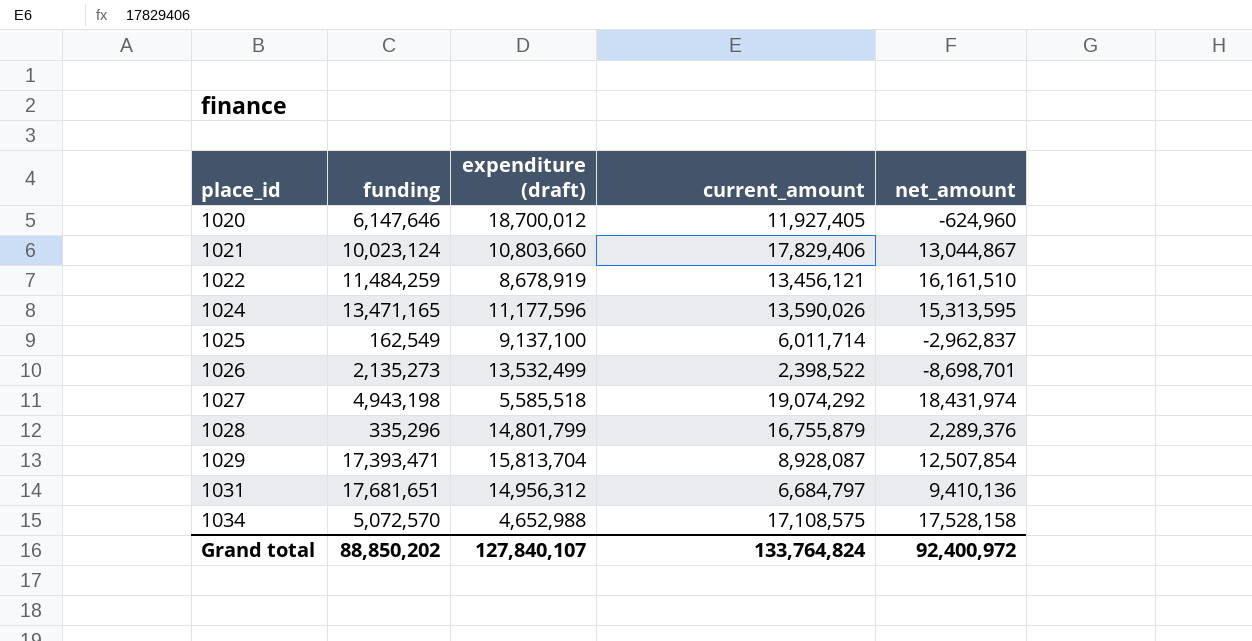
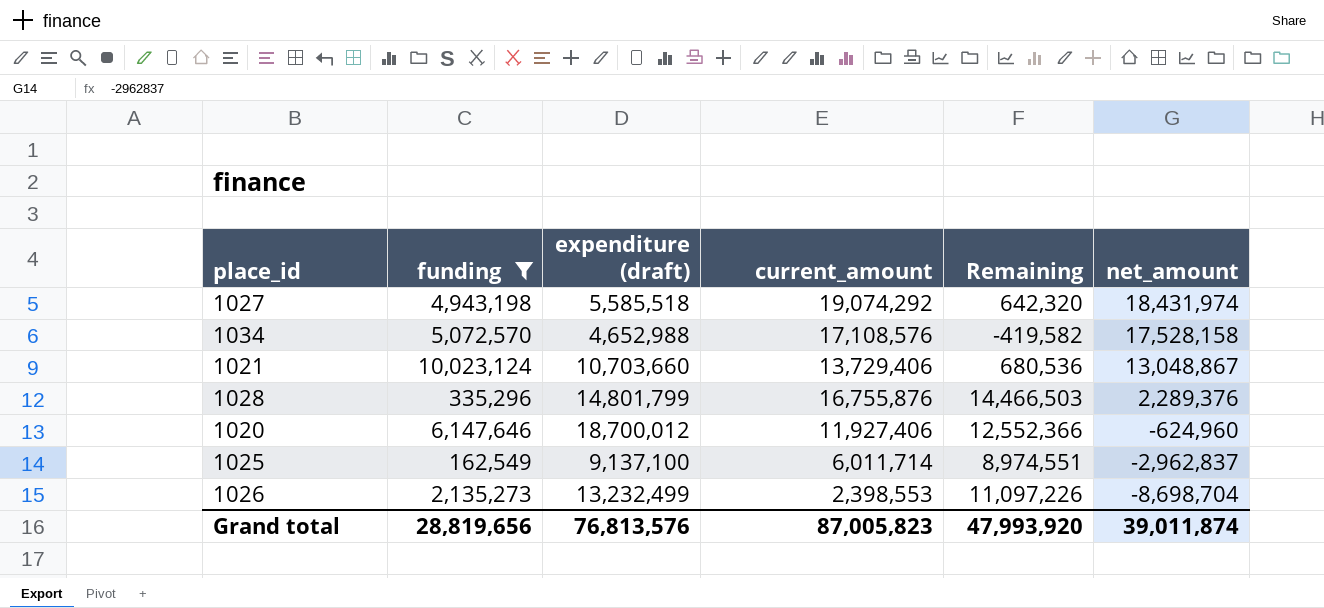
filter: none -> funding <= 10,023,124
row order: place_id ascending -> net_amount descending
column Remaining | formula: none -> [expenditure (draft)] - [funding]
1034 | current_amount: 17,108,575 -> 17,108,576
1021 | expenditure (draft): 10,803,660 -> 10,703,660
1021 | current_amount: 17,829,406 -> 13,729,406
1021 | net_amount: 13,044,867 -> 13,048,867
1028 | current_amount: 16,755,879 -> 16,755,876
1020 | current_amount: 11,927,405 -> 11,927,406
1026 | expenditure (draft): 13,532,499 -> 13,232,499
1026 | current_amount: 2,398,522 -> 2,398,553
1026 | net_amount: -8,698,701 -> -8,698,704
Grand total | funding: 88,850,202 -> 28,819,656
Grand total | expenditure (draft): 127,840,107 -> 76,813,576
Grand total | current_amount: 133,764,824 -> 87,005,823
Grand total | net_amount: 92,400,972 -> 39,011,874

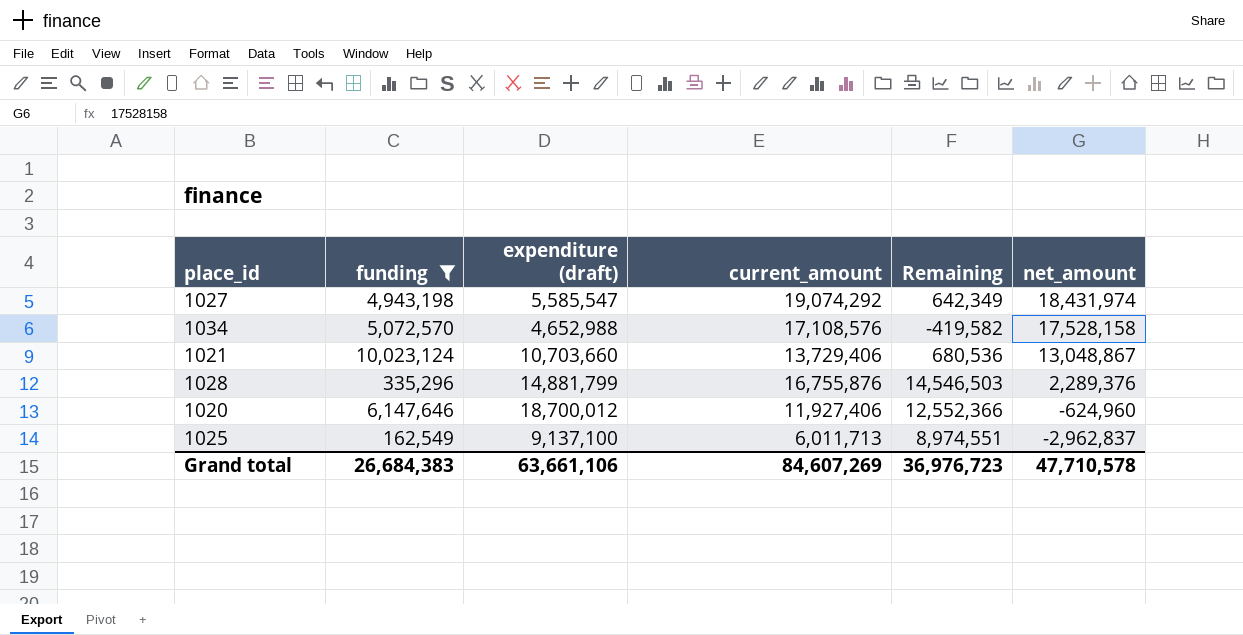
row 1026: 2,135,273 | 13,232,499 | 2,398,553 | 11,097,226 | -8,698,704 -> none
1027 | expenditure (draft): 5,585,518 -> 5,585,547
1027 | Remaining: 642,320 -> 642,349
1028 | expenditure (draft): 14,801,799 -> 14,881,799
1028 | Remaining: 14,466,503 -> 14,546,503
1025 | current_amount: 6,011,714 -> 6,011,713
Grand total | funding: 28,819,656 -> 26,684,383
Grand total | expenditure (draft): 76,813,576 -> 63,661,106
Grand total | current_amount: 87,005,823 -> 84,607,269
Grand total | Remaining: 47,993,920 -> 36,976,723
Grand total | net_amount: 39,011,874 -> 47,710,578

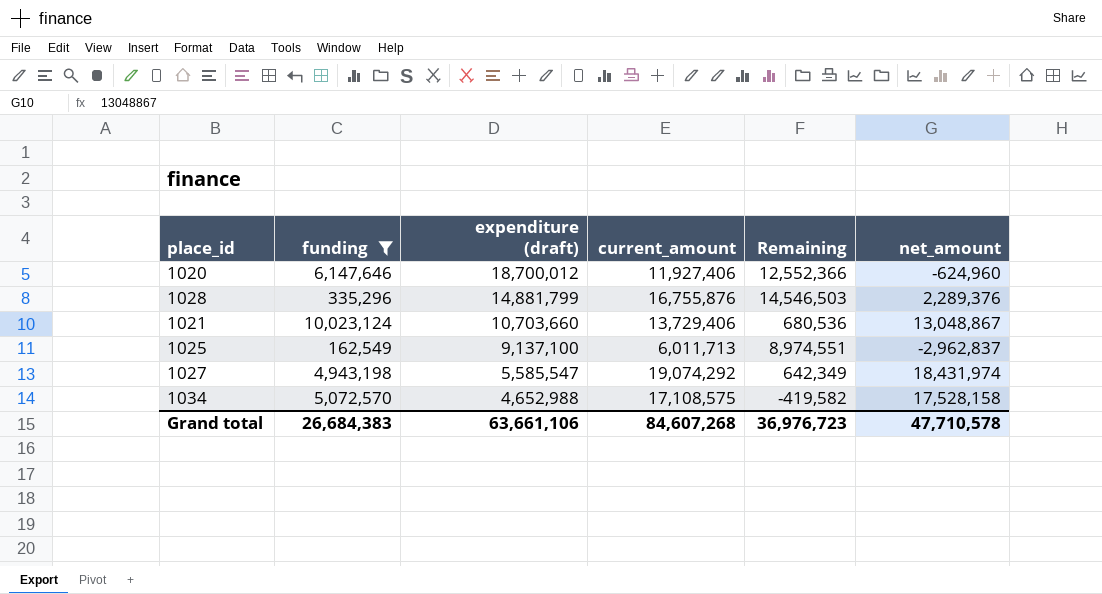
row order: net_amount descending -> expenditure (draft) descending
1034 | current_amount: 17,108,576 -> 17,108,575
Grand total | current_amount: 84,607,269 -> 84,607,268

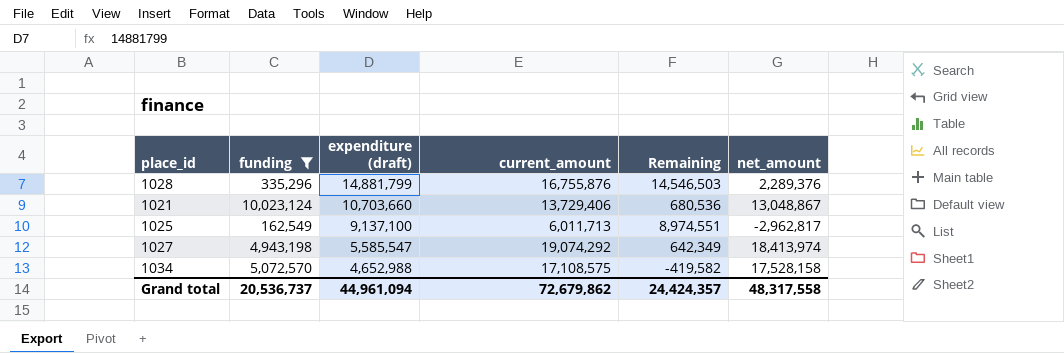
row 1020: 6,147,646 | 18,700,012 | 11,927,406 | 12,552,366 | -624,960 -> none
1025 | net_amount: -2,962,837 -> -2,962,817
1027 | net_amount: 18,431,974 -> 18,413,974
Grand total | funding: 26,684,383 -> 20,536,737
Grand total | expenditure (draft): 63,661,106 -> 44,961,094
Grand total | current_amount: 84,607,268 -> 72,679,862
Grand total | Remaining: 36,976,723 -> 24,424,357
Grand total | net_amount: 47,710,578 -> 48,317,558

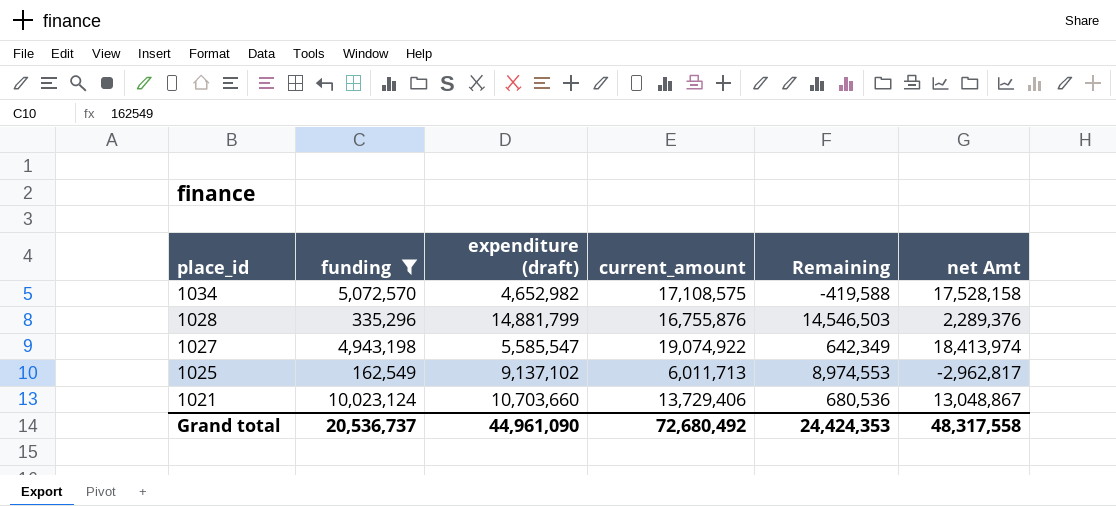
row order: expenditure (draft) descending -> place_id descending
column name: net_amount -> net Amt
1034 | expenditure (draft): 4,652,988 -> 4,652,982
1034 | Remaining: -419,582 -> -419,588
1027 | current_amount: 19,074,292 -> 19,074,922
1025 | expenditure (draft): 9,137,100 -> 9,137,102
1025 | Remaining: 8,974,551 -> 8,974,553
Grand total | expenditure (draft): 44,961,094 -> 44,961,090
Grand total | current_amount: 72,679,862 -> 72,680,492
Grand total | Remaining: 24,424,357 -> 24,424,353

